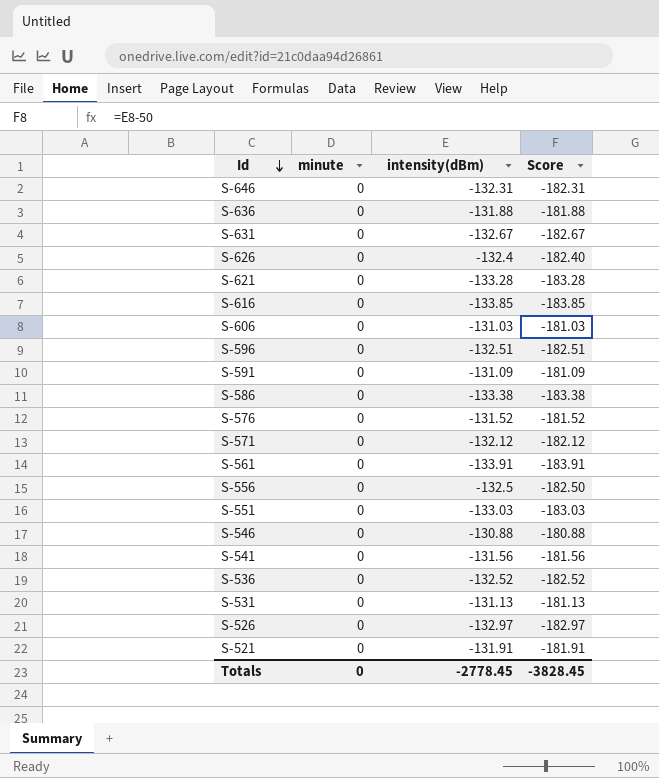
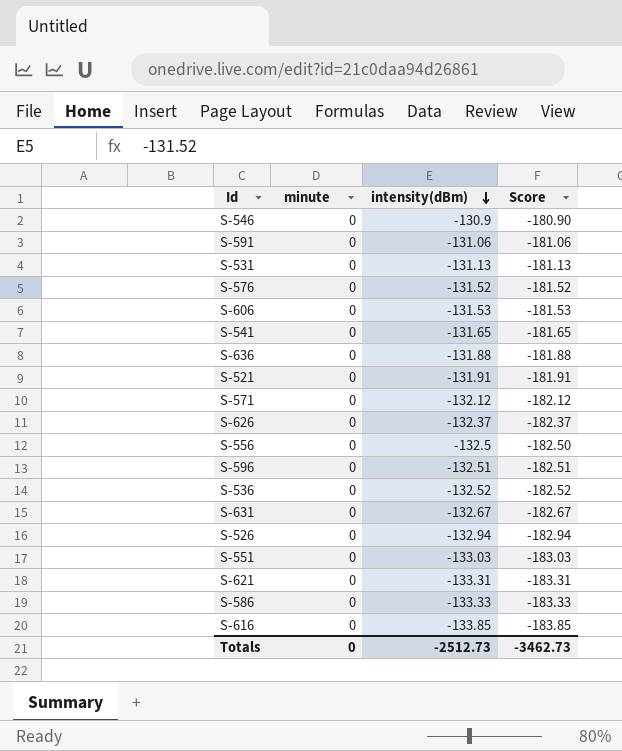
row order: Id descending -> intensity(dBm) descending
row S-646: 0 | -132.31 | -182.31 -> none
row S-561: 0 | -133.91 | -183.91 -> none
S-546 | intensity(dBm): -130.88 -> -130.9
S-546 | Score: -180.88 -> -180.90
S-591 | intensity(dBm): -131.09 -> -131.06
S-591 | Score: -181.09 -> -181.06
S-606 | intensity(dBm): -131.03 -> -131.53
S-606 | Score: -181.03 -> -181.53
S-541 | intensity(dBm): -131.56 -> -131.65
S-541 | Score: -181.56 -> -181.65
S-626 | intensity(dBm): -132.4 -> -132.37
S-626 | Score: -182.40 -> -182.37
S-526 | intensity(dBm): -132.97 -> -132.94
S-526 | Score: -182.97 -> -182.94
S-621 | intensity(dBm): -133.28 -> -133.31
S-621 | Score: -183.28 -> -183.31
S-586 | intensity(dBm): -133.38 -> -133.33
S-586 | Score: -183.38 -> -183.33
Totals | intensity(dBm): -2778.45 -> -2512.73
Totals | Score: -3828.45 -> -3462.73

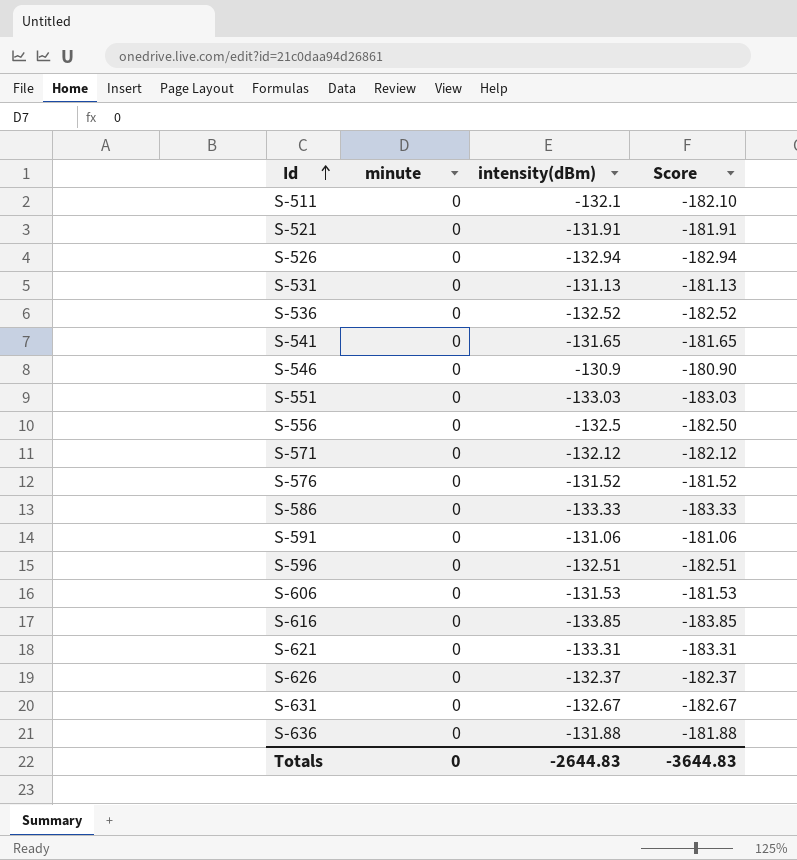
row order: intensity(dBm) descending -> Id ascending
row S-511: none -> 0 | -132.1 | -182.10
Totals | intensity(dBm): -2512.73 -> -2644.83
Totals | Score: -3462.73 -> -3644.83

